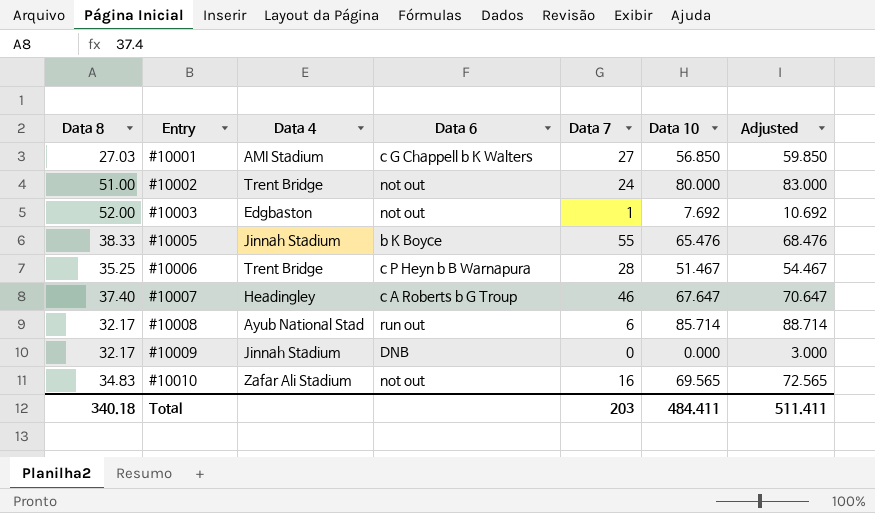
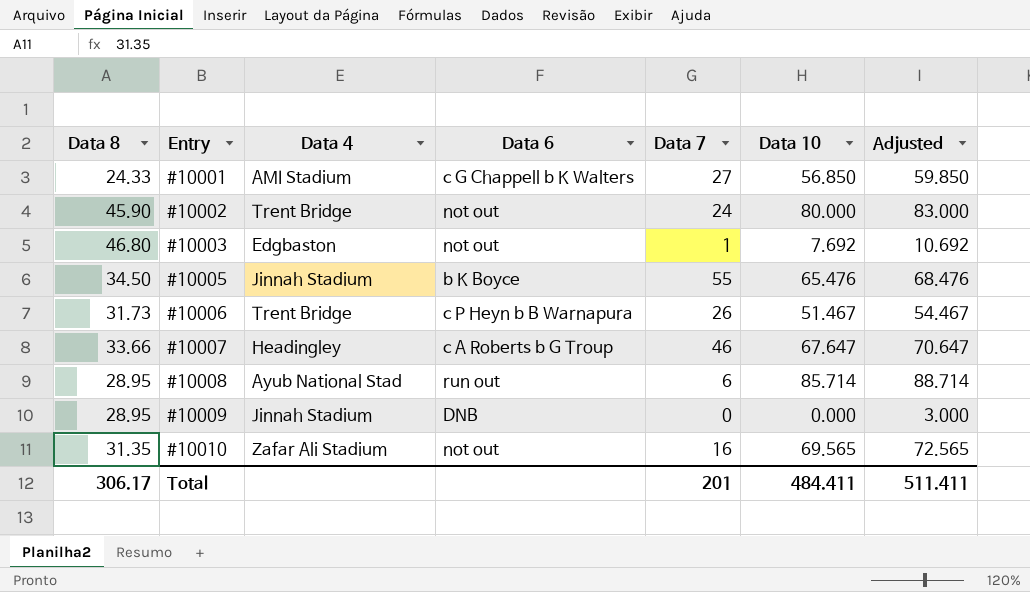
#10001 | Data 8: 27.03 -> 24.33
#10002 | Data 8: 51.00 -> 45.90
#10003 | Data 8: 52.00 -> 46.80
#10005 | Data 8: 38.33 -> 34.50
#10006 | Data 8: 35.25 -> 31.73
#10006 | Data 7: 28 -> 26
#10007 | Data 8: 37.40 -> 33.66
#10008 | Data 8: 32.17 -> 28.95
#10009 | Data 8: 32.17 -> 28.95
#10010 | Data 8: 34.83 -> 31.35
Total | Data 8: 340.18 -> 306.17
Total | Data 7: 203 -> 201

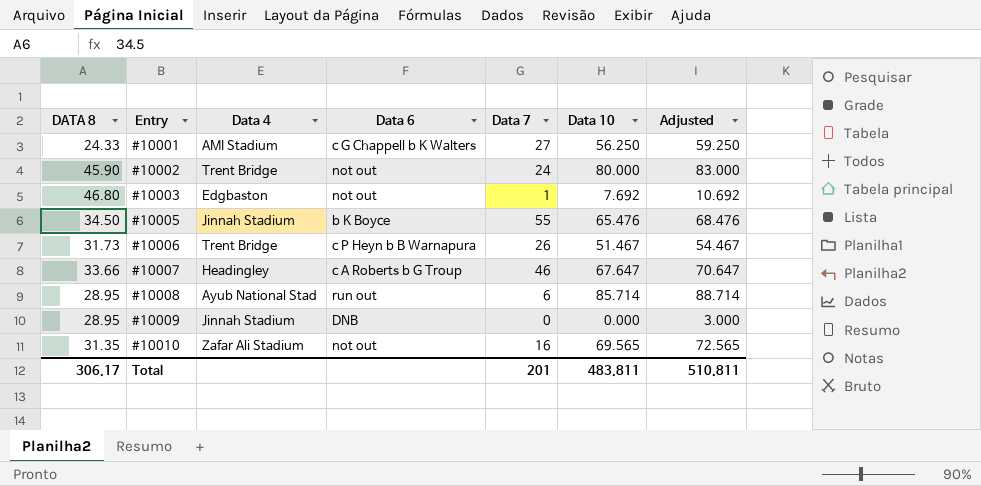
column name: Data 8 -> DATA 8
#10001 | Data 10: 56.850 -> 56.250
#10001 | Adjusted: 59.850 -> 59.250
Total | Data 10: 484.411 -> 483.811
Total | Adjusted: 511.411 -> 510.811

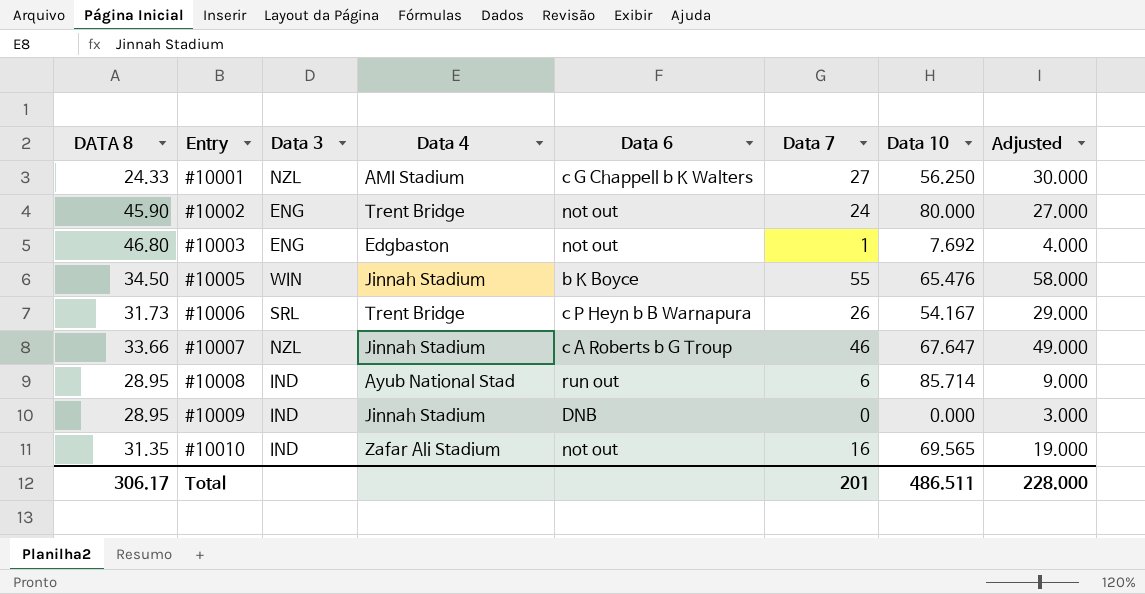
column Data 3 | position: none -> 3
column Adjusted | formula: [Data 10] + 3 -> [Data 7] + 3
#10006 | Data 10: 51.467 -> 54.167
#10007 | Data 4: Headingley -> Jinnah Stadium
Total | Data 10: 483.811 -> 486.511
Total | Adjusted: 510.811 -> 228.000

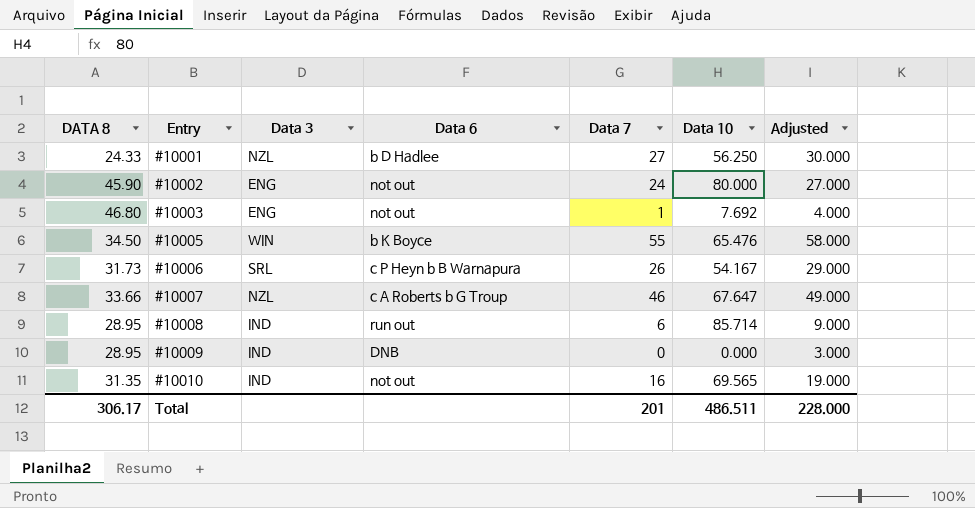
column Data 4 | position: 4 -> none
#10001 | Data 6: c G Chappell b K Walters -> b D Hadlee

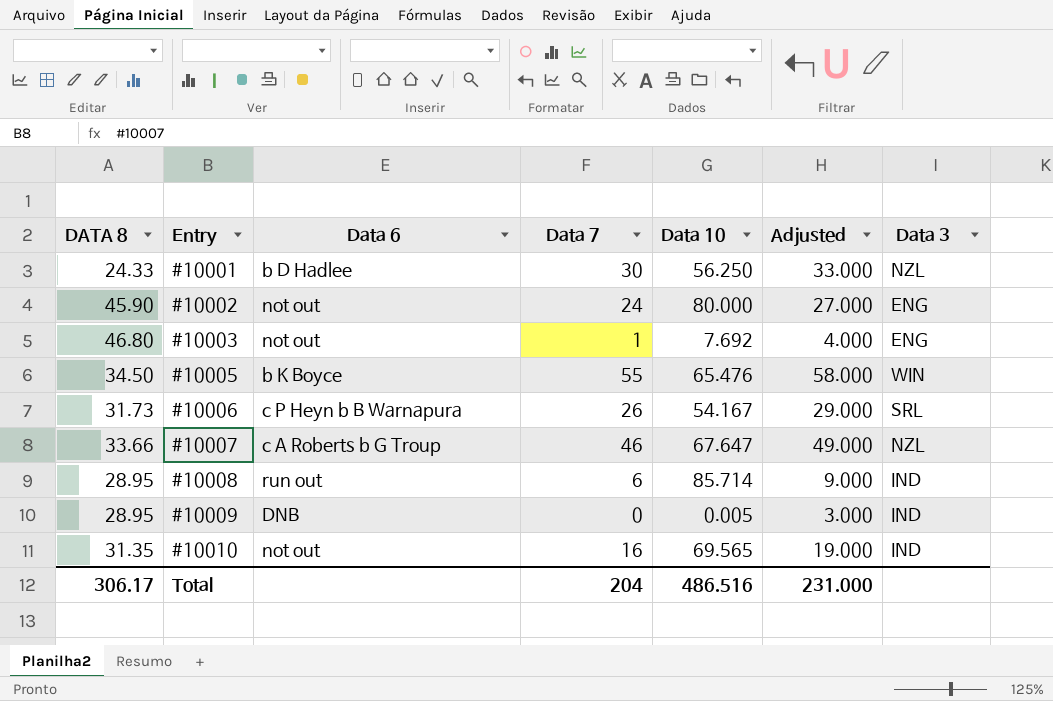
column Data 3 | position: 3 -> 7
#10001 | Data 7: 27 -> 30
#10001 | Adjusted: 30.000 -> 33.000
#10009 | Data 10: 0.000 -> 0.005
Total | Data 7: 201 -> 204
Total | Data 10: 486.511 -> 486.516
Total | Adjusted: 228.000 -> 231.000

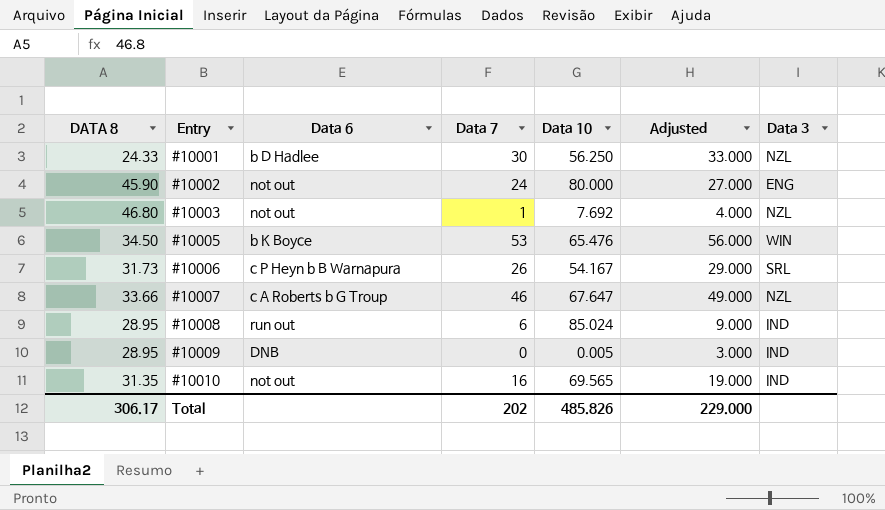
#10003 | Data 3: ENG -> NZL
#10005 | Data 7: 55 -> 53
#10005 | Adjusted: 58.000 -> 56.000
#10008 | Data 10: 85.714 -> 85.024
Total | Data 7: 204 -> 202
Total | Data 10: 486.516 -> 485.826
Total | Adjusted: 231.000 -> 229.000

